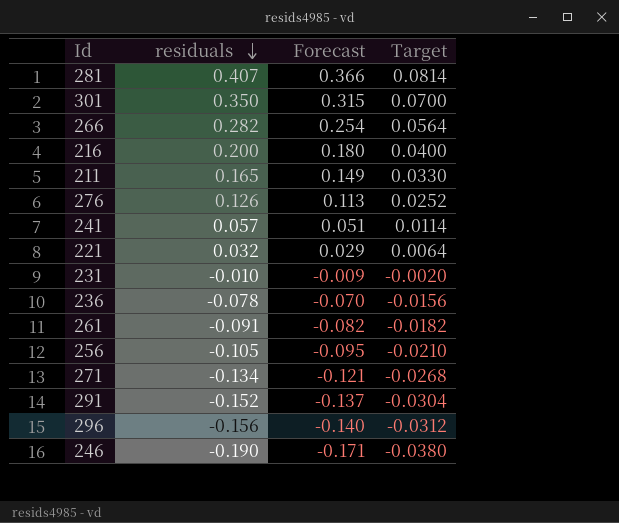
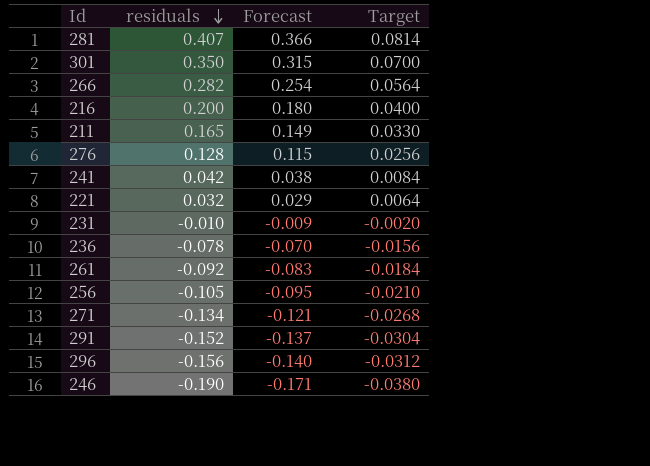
276 | residuals: 0.126 -> 0.128
276 | Forecast: 0.113 -> 0.115
276 | Target: 0.0252 -> 0.0256
241 | residuals: 0.057 -> 0.042
241 | Forecast: 0.051 -> 0.038
241 | Target: 0.0114 -> 0.0084
261 | residuals: -0.091 -> -0.092
261 | Forecast: -0.082 -> -0.083
261 | Target: -0.0182 -> -0.0184

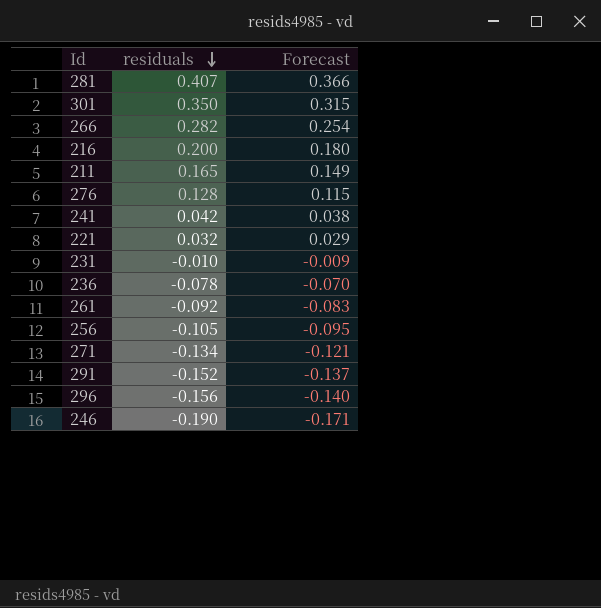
column Target | formula: [residuals] * 0.2 -> none

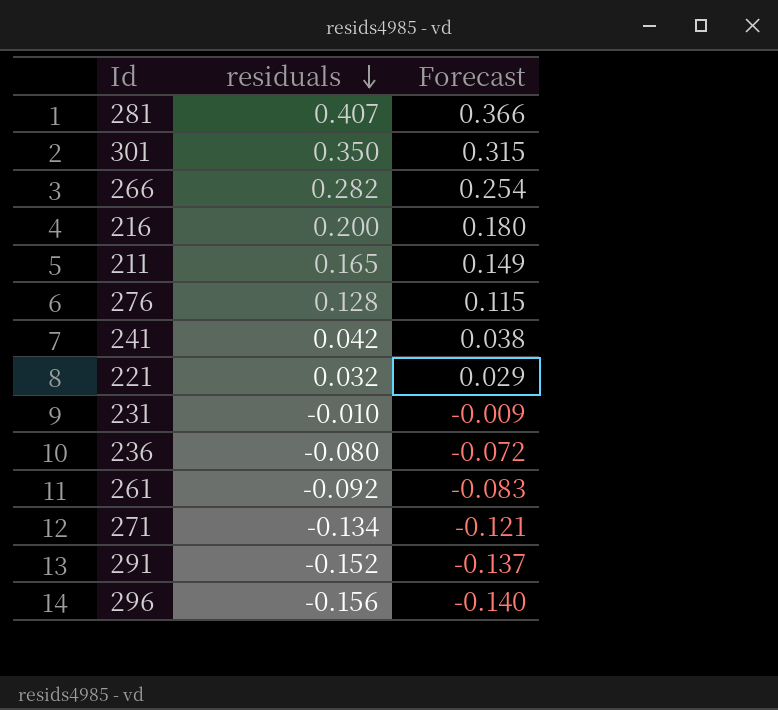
row 256: -0.105 | -0.095 -> none
row 246: -0.190 | -0.171 -> none
236 | residuals: -0.078 -> -0.080
236 | Forecast: -0.070 -> -0.072

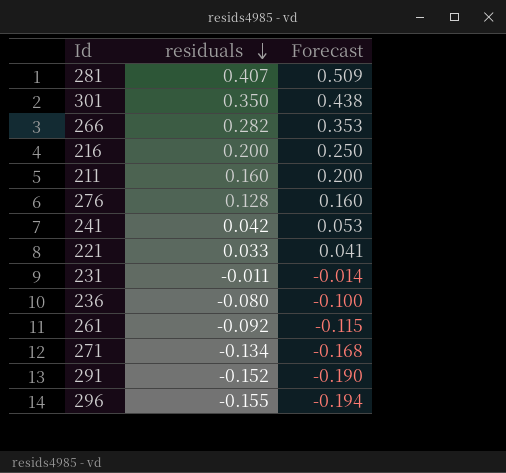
column Forecast | formula: [residuals] * 0.9 -> [residuals] * 1.25
211 | residuals: 0.165 -> 0.160
221 | residuals: 0.032 -> 0.033
231 | residuals: -0.010 -> -0.011
296 | residuals: -0.156 -> -0.155

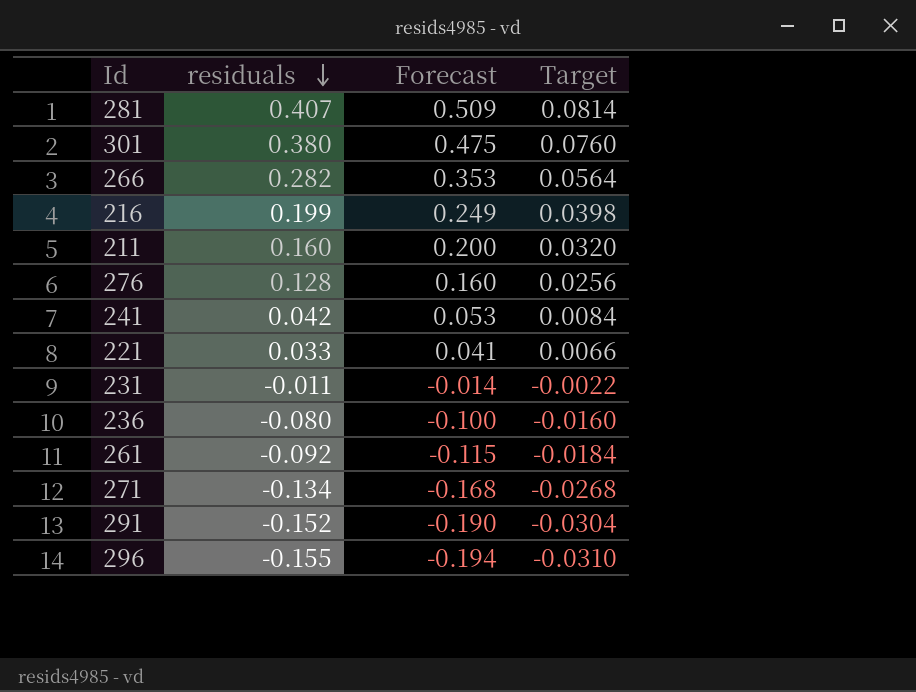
column Target | formula: none -> [residuals] * 0.2
301 | residuals: 0.350 -> 0.380
301 | Forecast: 0.438 -> 0.475
216 | residuals: 0.200 -> 0.199
216 | Forecast: 0.250 -> 0.249

